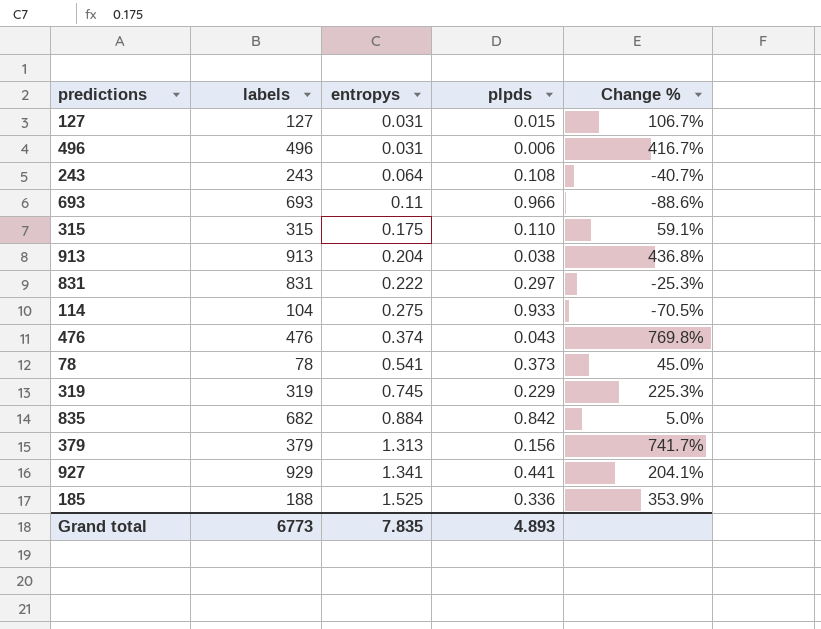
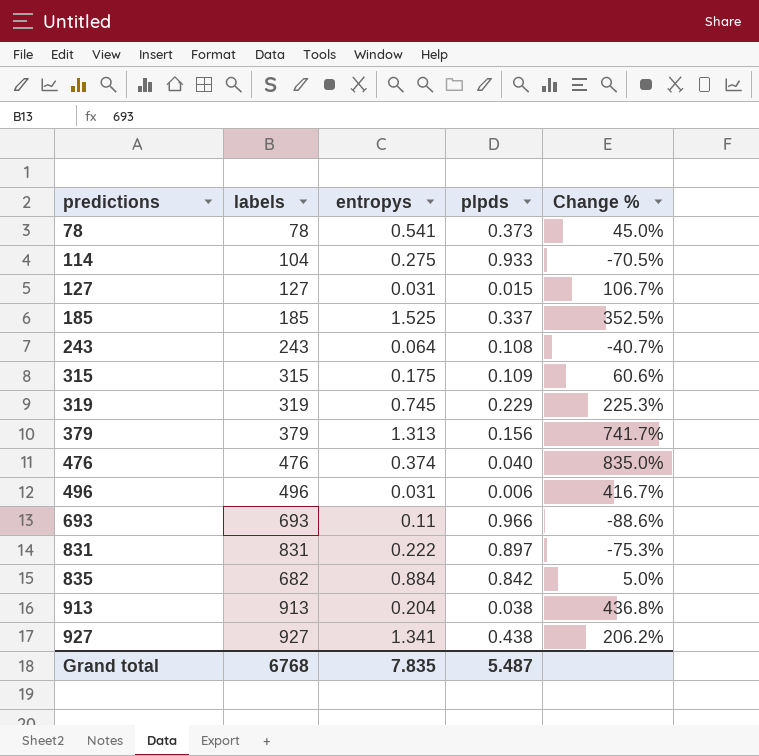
row order: entropys ascending -> predictions ascending
185 | labels: 188 -> 185
185 | plpds: 0.336 -> 0.337
185 | Change %: 353.9% -> 352.5%
315 | plpds: 0.110 -> 0.109
315 | Change %: 59.1% -> 60.6%
476 | plpds: 0.043 -> 0.040
476 | Change %: 769.8% -> 835.0%
831 | plpds: 0.297 -> 0.897
831 | Change %: -25.3% -> -75.3%
927 | labels: 929 -> 927
927 | plpds: 0.441 -> 0.438
927 | Change %: 204.1% -> 206.2%
Grand total | labels: 6773 -> 6768
Grand total | plpds: 4.893 -> 5.487

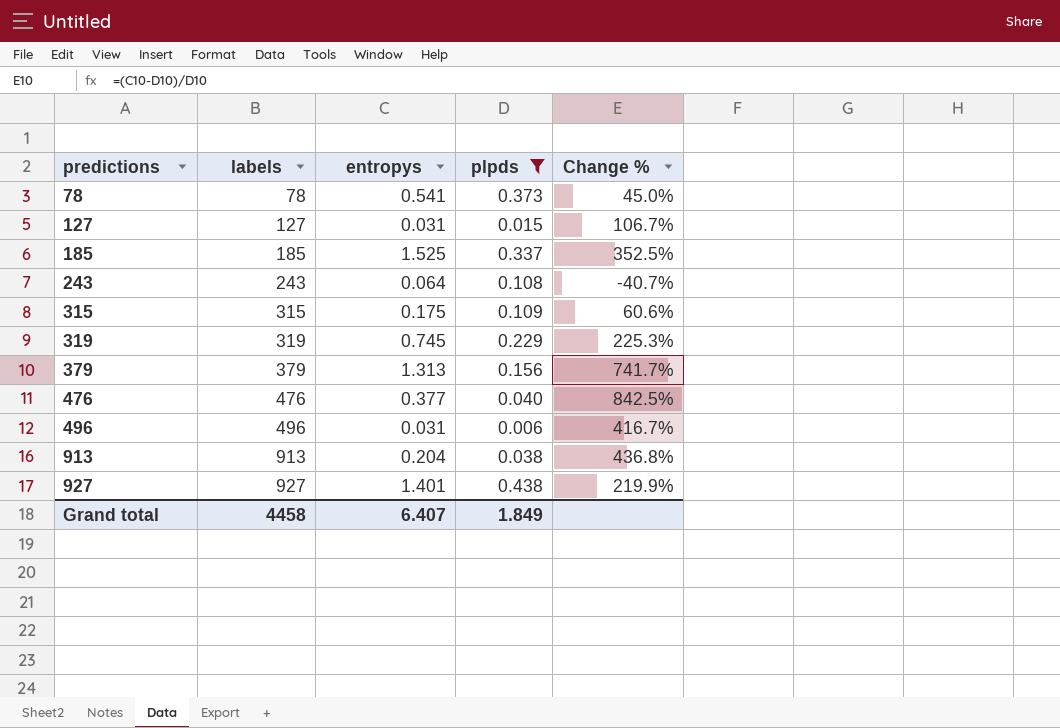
filter: none -> plpds <= 0.438
476 | entropys: 0.374 -> 0.377
476 | Change %: 835.0% -> 842.5%
927 | entropys: 1.341 -> 1.401
927 | Change %: 206.2% -> 219.9%
Grand total | labels: 6768 -> 4458
Grand total | entropys: 7.835 -> 6.407
Grand total | plpds: 5.487 -> 1.849

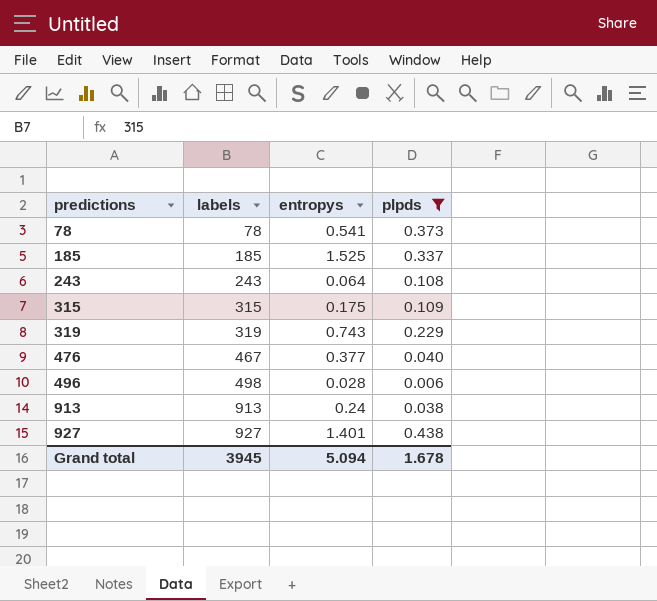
column Change % | formula: ([entropys] - [plpds]) / [plpds] -> none
row 127: 127 | 0.031 | 0.015 | 106.7% -> none
row 379: 379 | 1.313 | 0.156 | 741.7% -> none
319 | entropys: 0.745 -> 0.743
476 | labels: 476 -> 467
496 | labels: 496 -> 498
496 | entropys: 0.031 -> 0.028
913 | entropys: 0.204 -> 0.24
Grand total | labels: 4458 -> 3945
Grand total | entropys: 6.407 -> 5.094
Grand total | plpds: 1.849 -> 1.678

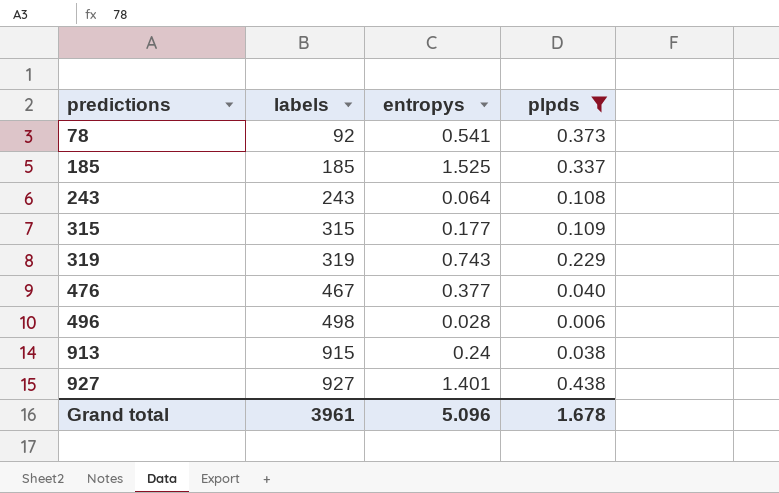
78 | labels: 78 -> 92
315 | entropys: 0.175 -> 0.177
913 | labels: 913 -> 915
Grand total | labels: 3945 -> 3961
Grand total | entropys: 5.094 -> 5.096

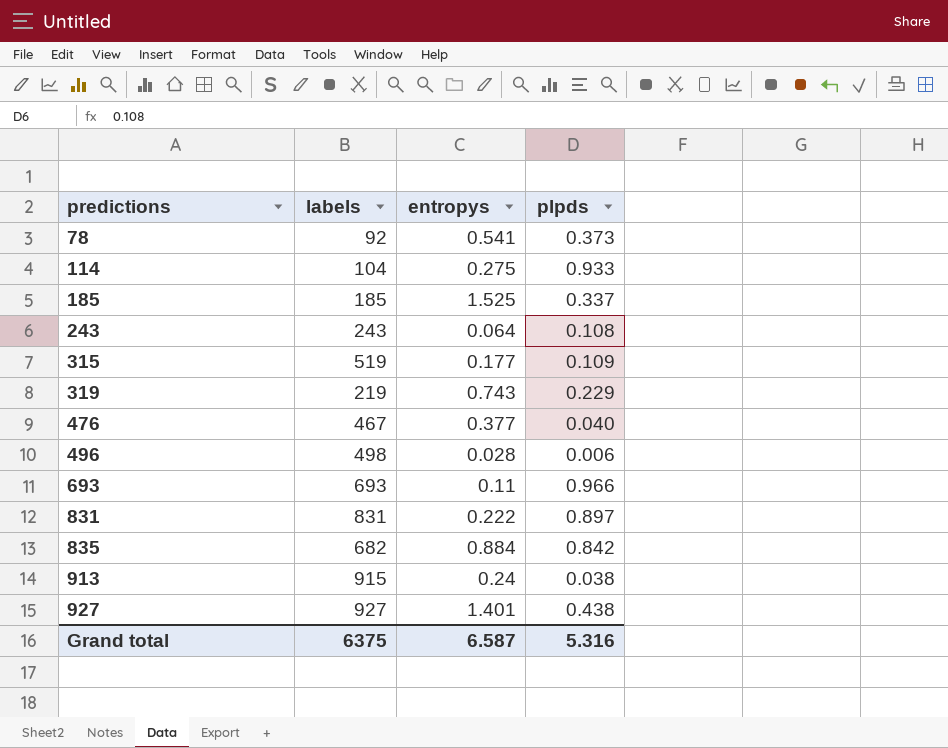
filter: plpds <= 0.438 -> none
315 | labels: 315 -> 519
319 | labels: 319 -> 219
Grand total | labels: 3961 -> 6375
Grand total | entropys: 5.096 -> 6.587
Grand total | plpds: 1.678 -> 5.316

